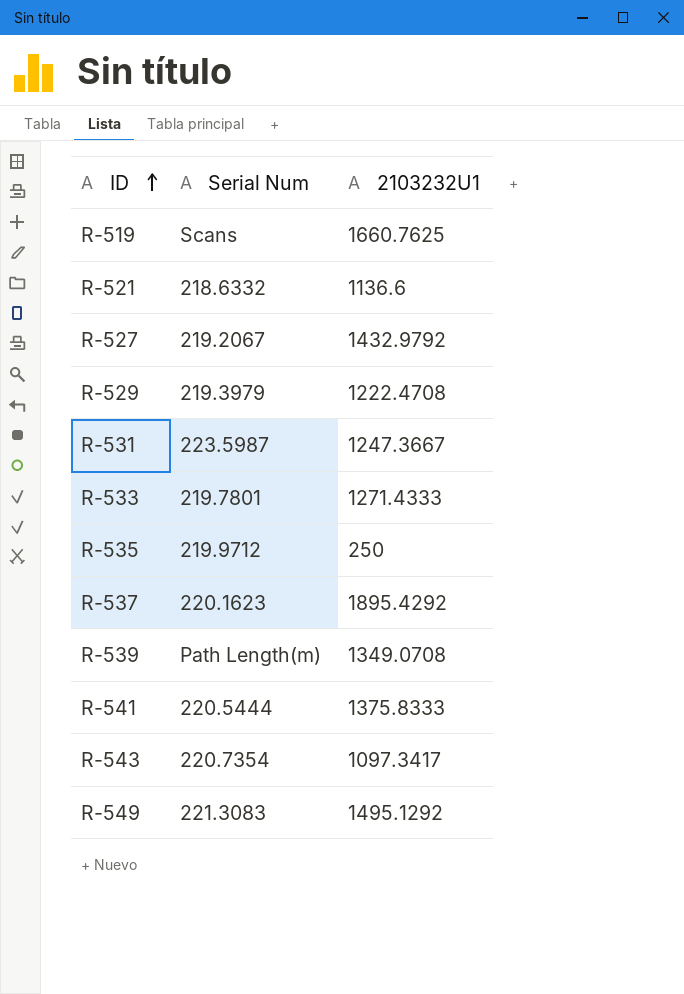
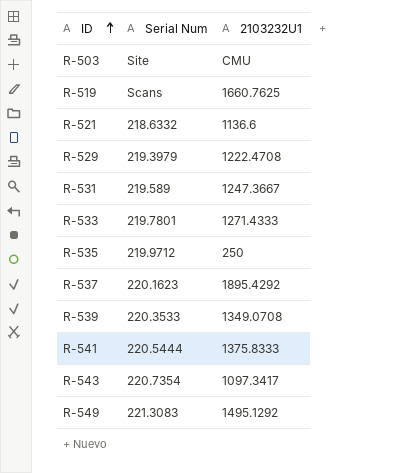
row R-527: 219.2067 | 1432.9792 -> none
row R-503: none -> Site | CMU
R-531 | Serial Num: 223.5987 -> 219.589
R-539 | Serial Num: Path Length(m) -> 220.3533

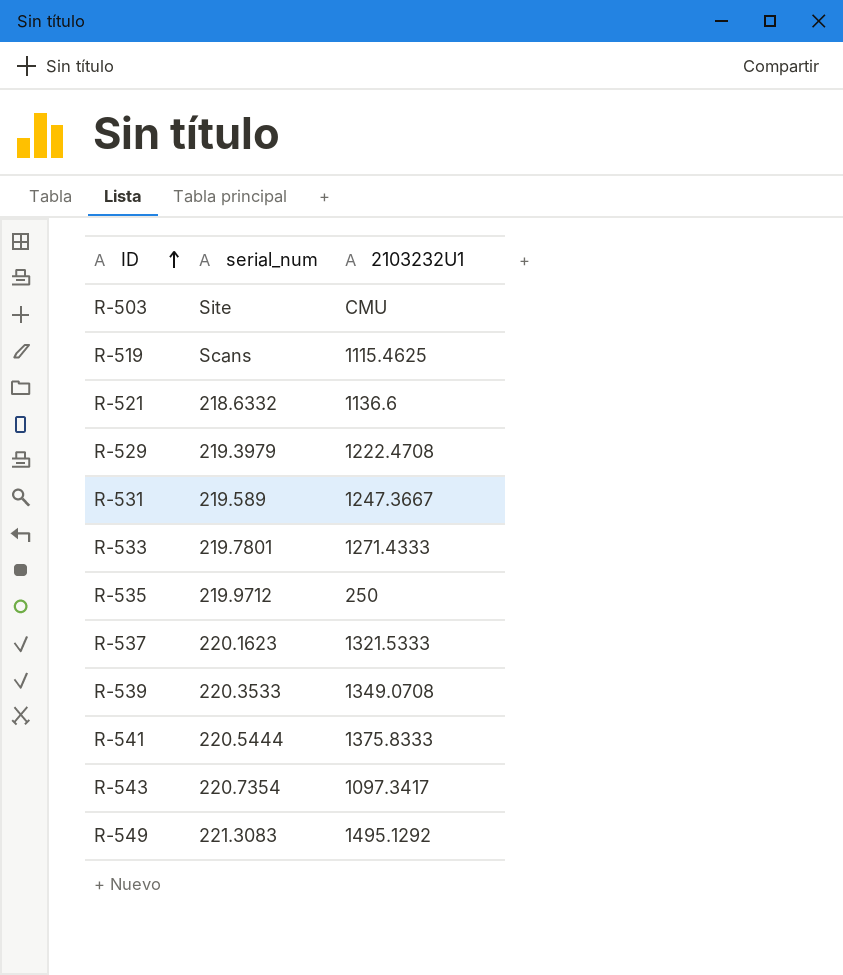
column name: Serial Num -> serial_num
R-519 | 2103232U1: 1660.7625 -> 1115.4625
R-537 | 2103232U1: 1895.4292 -> 1321.5333

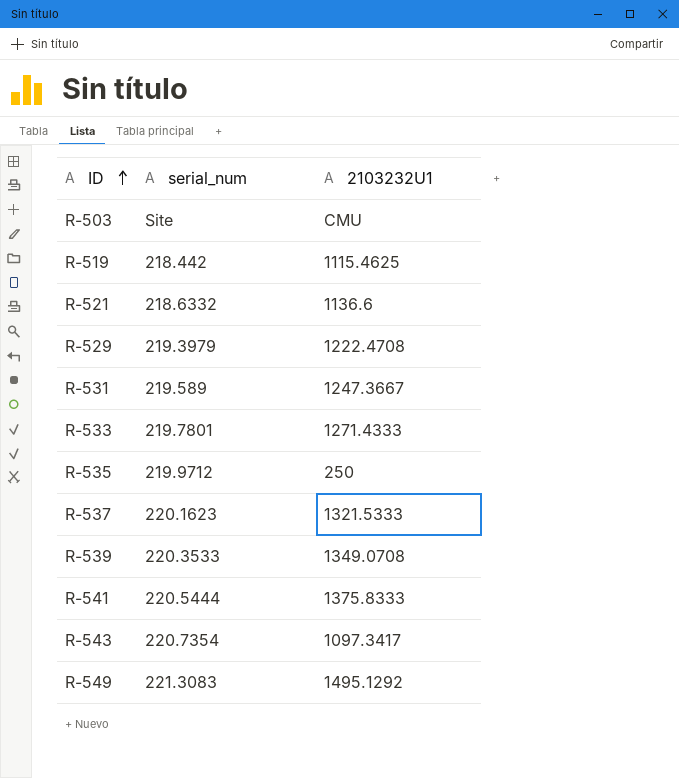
R-519 | serial_num: Scans -> 218.442

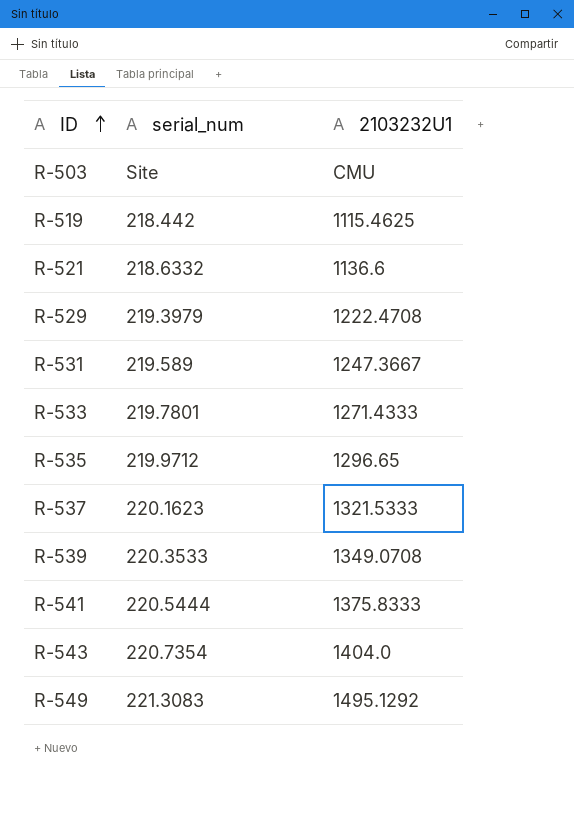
R-535 | 2103232U1: 250 -> 1296.65
R-543 | 2103232U1: 1097.3417 -> 1404.0

